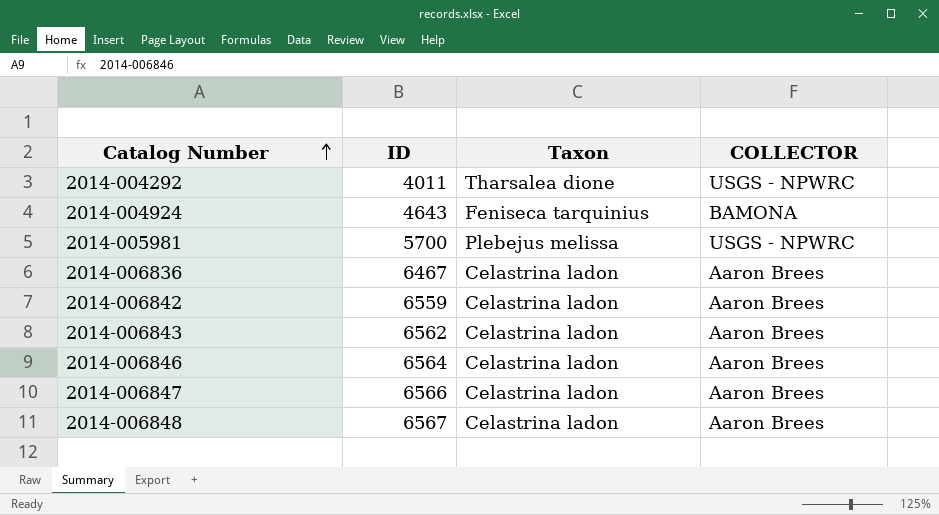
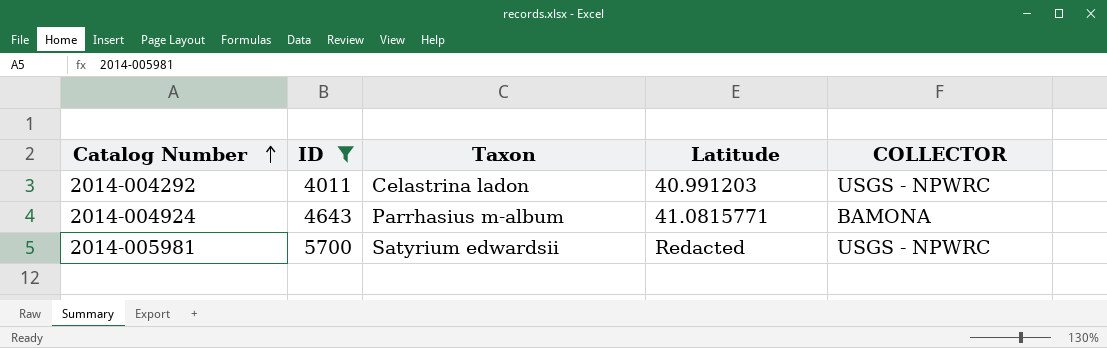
filter: none -> ID <= 5700
column Latitude | position: none -> 4
2014-004292 | Taxon: Tharsalea dione -> Celastrina ladon
2014-004924 | Taxon: Feniseca tarquinius -> Parrhasius m-album
2014-005981 | Taxon: Plebejus melissa -> Satyrium edwardsii

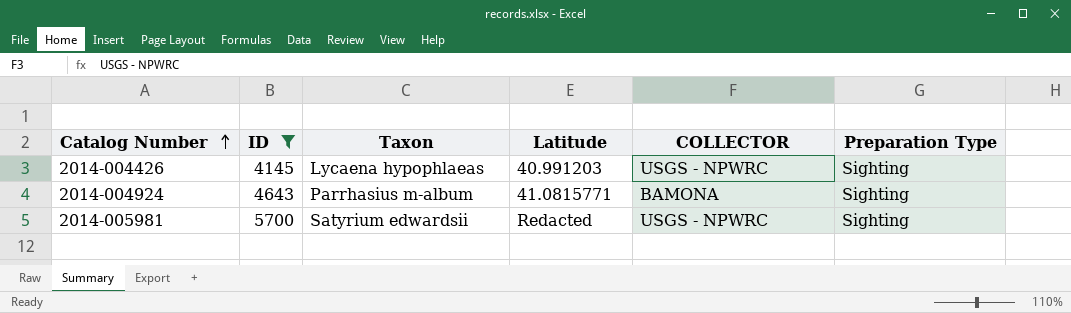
column Preparation Type | position: none -> 6
row 2014-004292: 4011 | Celastrina ladon | 40.991203 | USGS - NPWRC -> none
row 2014-004426: none -> 4145 | Lycaena hypophlaeas | 40.991203 | USGS - NPWRC | Sighting

